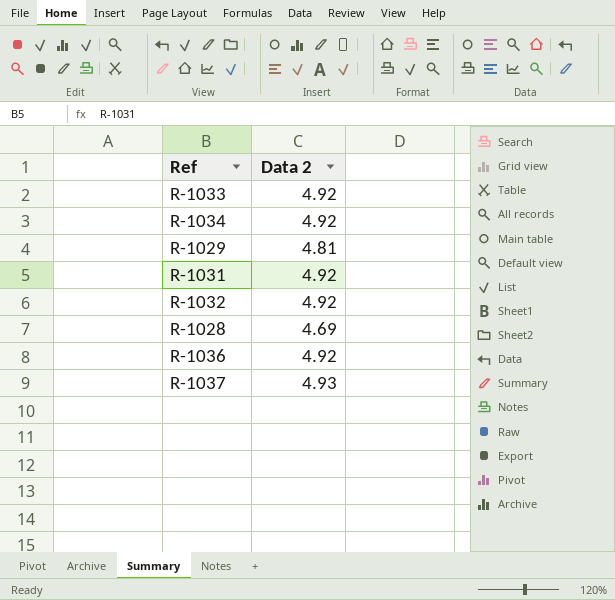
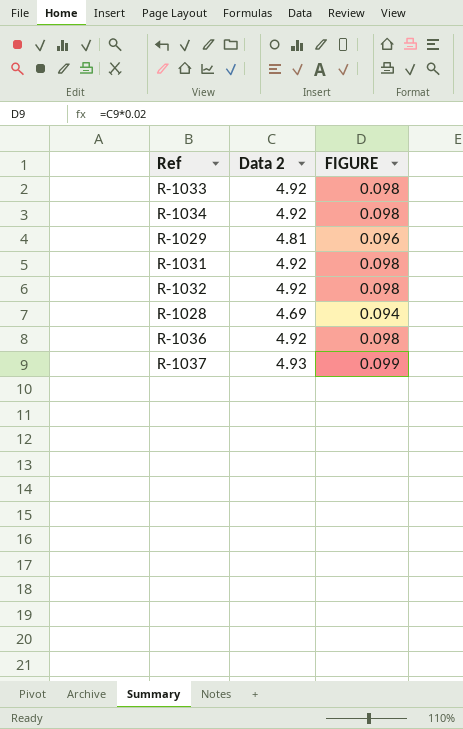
column FIGURE | formula: none -> [Data 2] * 0.02

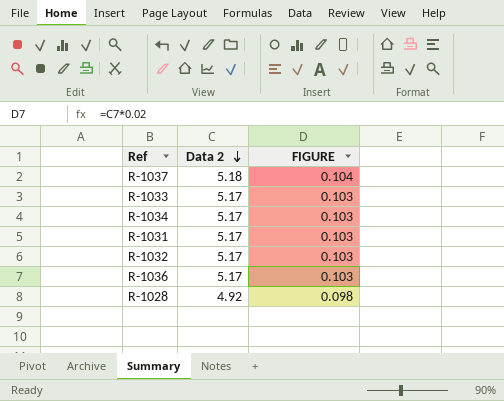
row order: none -> Data 2 descending
row R-1029: 4.81 | 0.096 -> none
R-1037 | Data 2: 4.93 -> 5.18
R-1037 | FIGURE: 0.099 -> 0.104
R-1033 | Data 2: 4.92 -> 5.17
R-1033 | FIGURE: 0.098 -> 0.103
R-1034 | Data 2: 4.92 -> 5.17
R-1034 | FIGURE: 0.098 -> 0.103
R-1031 | Data 2: 4.92 -> 5.17
R-1031 | FIGURE: 0.098 -> 0.103
R-1032 | Data 2: 4.92 -> 5.17
R-1032 | FIGURE: 0.098 -> 0.103
R-1036 | Data 2: 4.92 -> 5.17
R-1036 | FIGURE: 0.098 -> 0.103
R-1028 | Data 2: 4.69 -> 4.92
R-1028 | FIGURE: 0.094 -> 0.098

